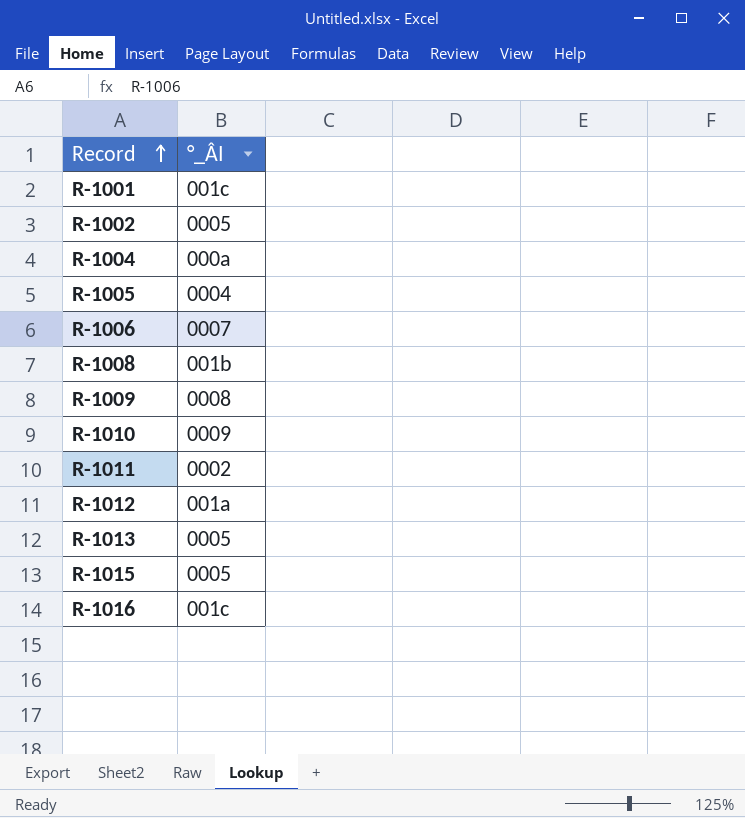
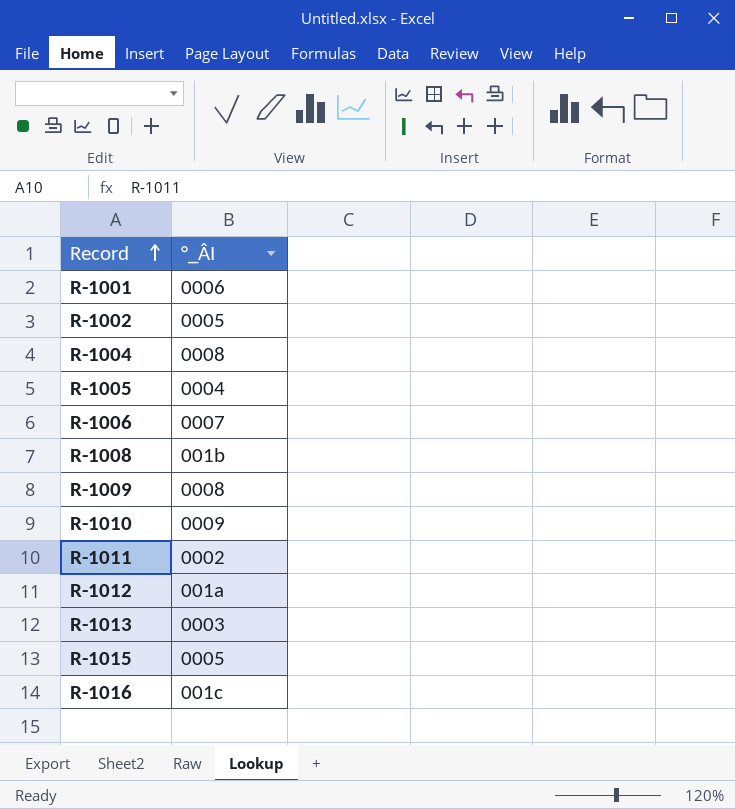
R-1001 | °_ÂI: 001c -> 0006
R-1004 | °_ÂI: 000a -> 0008
R-1013 | °_ÂI: 0005 -> 0003

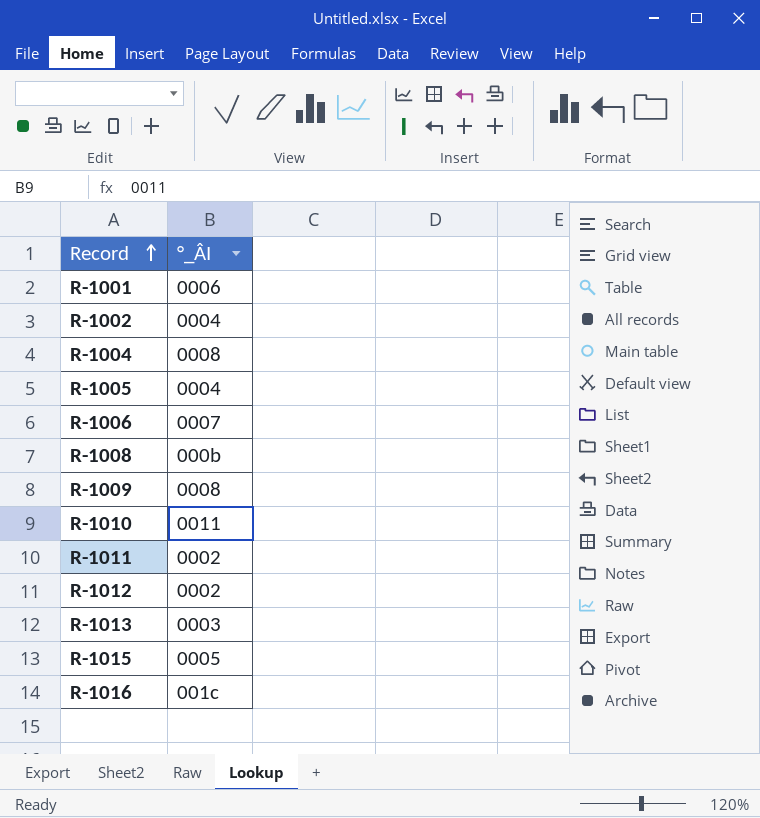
R-1002 | °_ÂI: 0005 -> 0004
R-1008 | °_ÂI: 001b -> 000b
R-1010 | °_ÂI: 0009 -> 0011
R-1012 | °_ÂI: 001a -> 0002

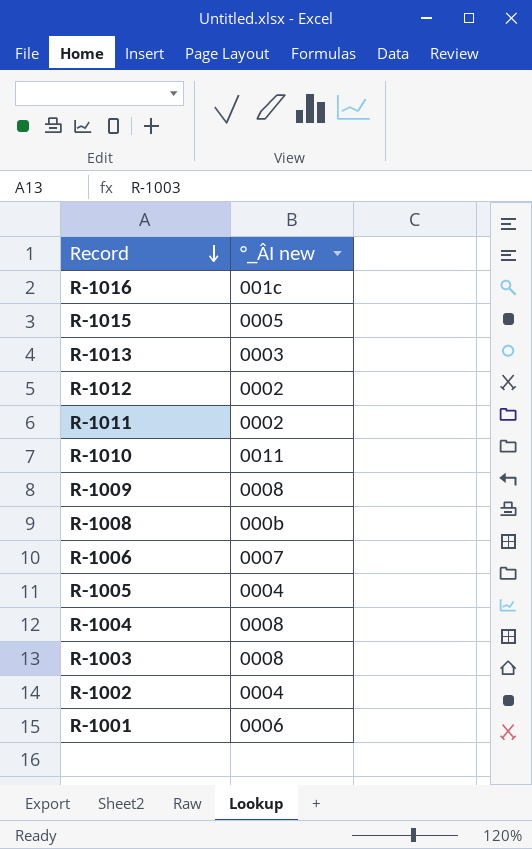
row order: Record ascending -> Record descending
column name: °_ÂI -> °_ÂI new
row R-1003: none -> 0008

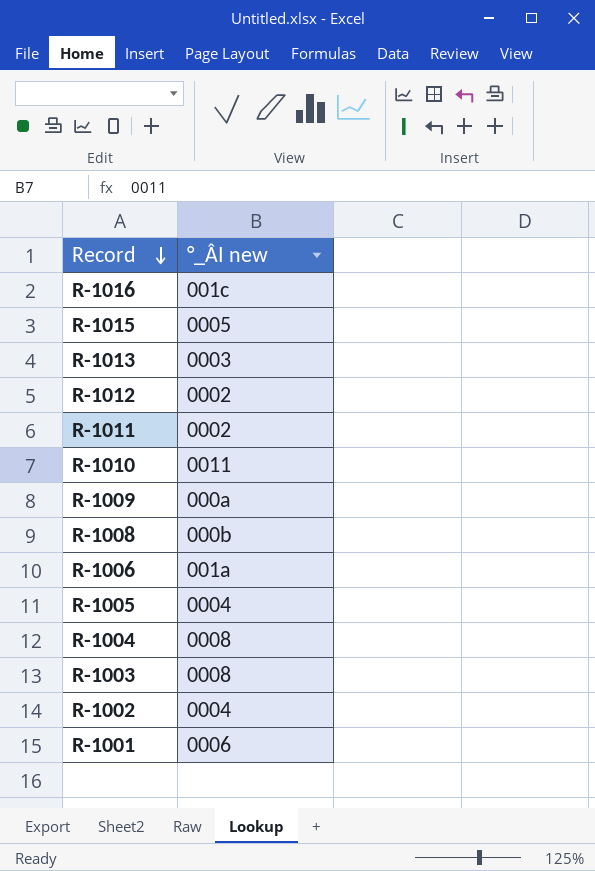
R-1009 | °_ÂI new: 0008 -> 000a
R-1006 | °_ÂI new: 0007 -> 001a

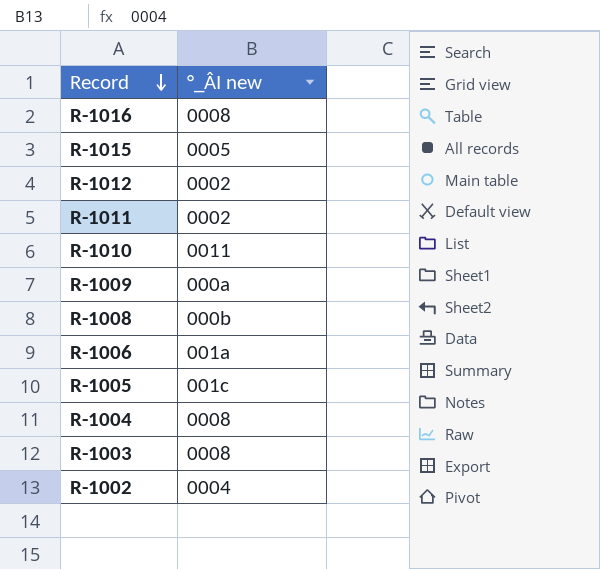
row R-1013: 0003 -> none
row R-1001: 0006 -> none
R-1016 | °_ÂI new: 001c -> 0008
R-1005 | °_ÂI new: 0004 -> 001c

